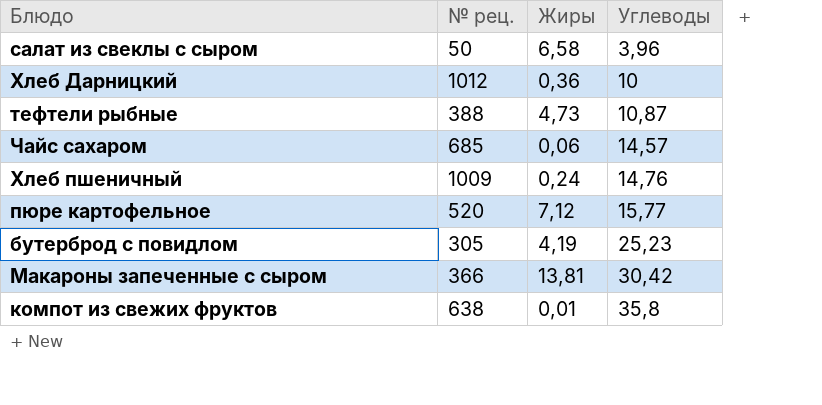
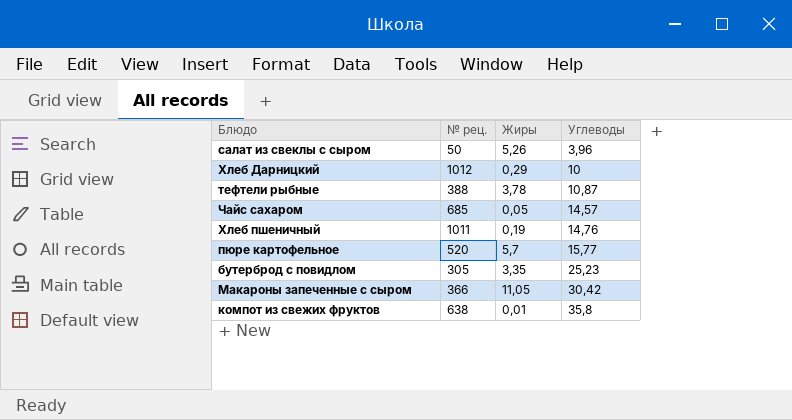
салат из свеклы с сыром | Жиры: 6,58 -> 5,26
Хлеб Дарницкий | Жиры: 0,36 -> 0,29
тефтели рыбные | Жиры: 4,73 -> 3,78
Чайс сахаром | Жиры: 0,06 -> 0,05
Хлеб пшеничный | № рец.: 1009 -> 1011
Хлеб пшеничный | Жиры: 0,24 -> 0,19
пюре картофельное | Жиры: 7,12 -> 5,7
бутерброд с повидлом | Жиры: 4,19 -> 3,35
Макароны запеченные с сыром | Жиры: 13,81 -> 11,05

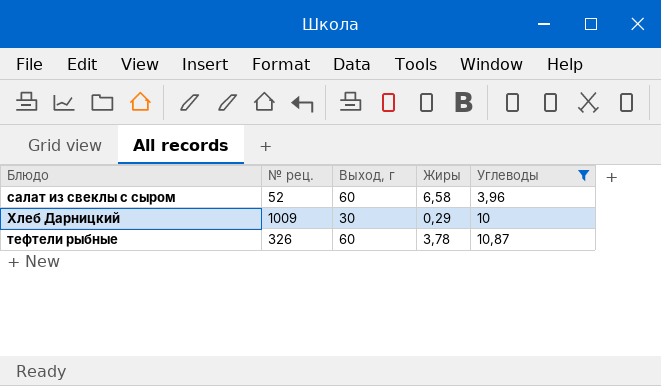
filter: none -> Углеводы <= 10,87
column Выход, г | position: none -> 3
салат из свеклы с сыром | № рец.: 50 -> 52
салат из свеклы с сыром | Жиры: 5,26 -> 6,58
Хлеб Дарницкий | № рец.: 1012 -> 1009
тефтели рыбные | № рец.: 388 -> 326

